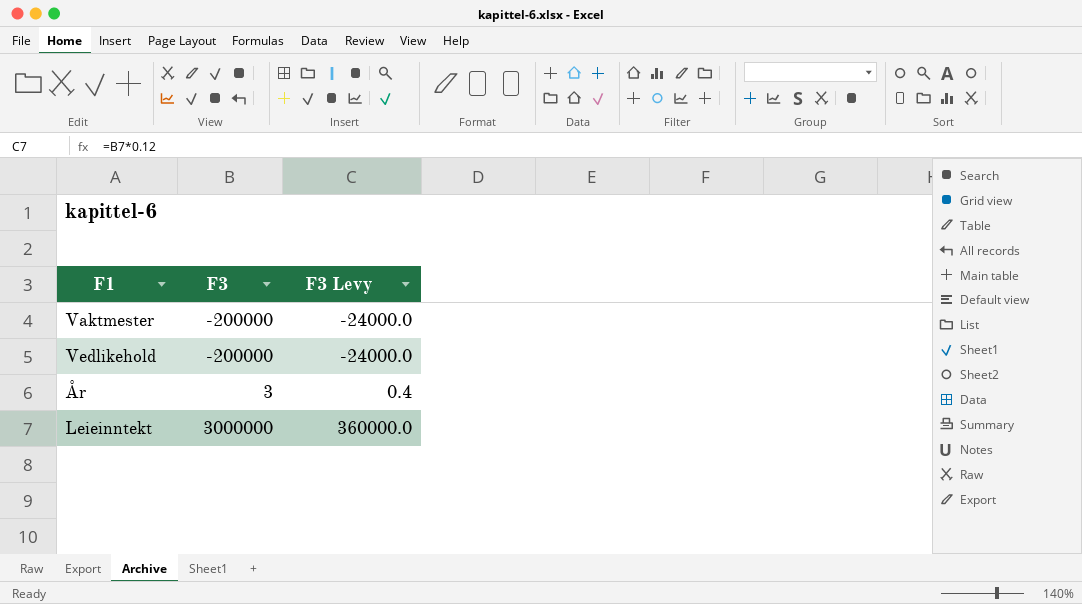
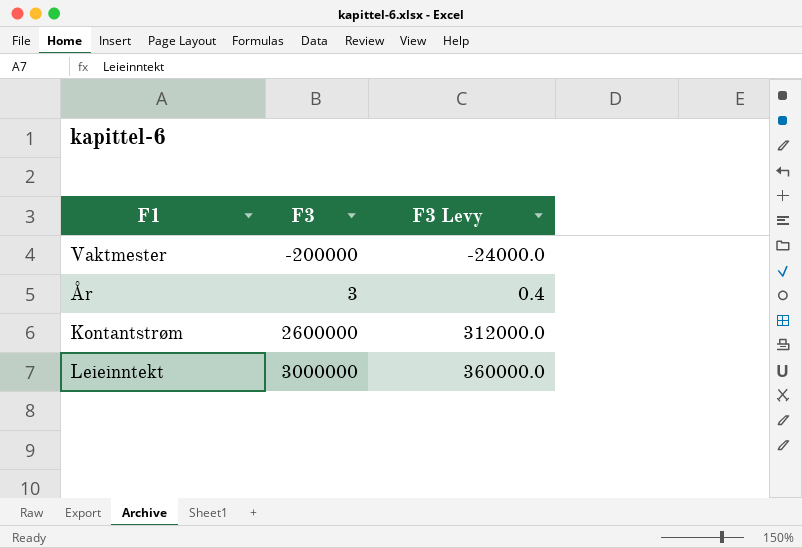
row Vedlikehold: -200000 | -24000.0 -> none
row Kontantstrøm: none -> 2600000 | 312000.0

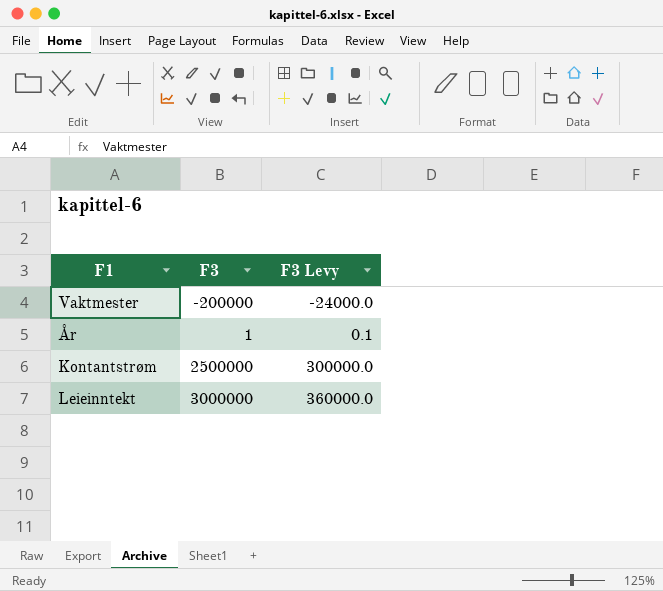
År | F3: 3 -> 1
År | F3 Levy: 0.4 -> 0.1
Kontantstrøm | F3: 2600000 -> 2500000
Kontantstrøm | F3 Levy: 312000.0 -> 300000.0

